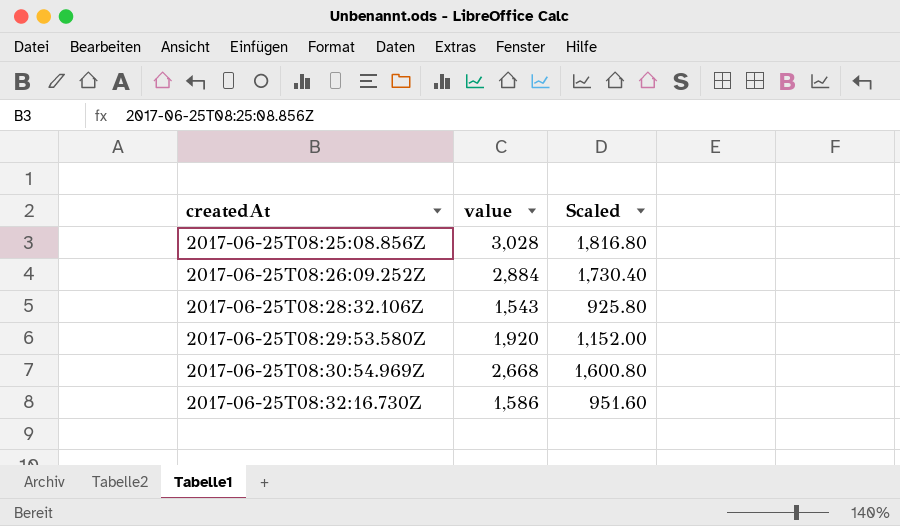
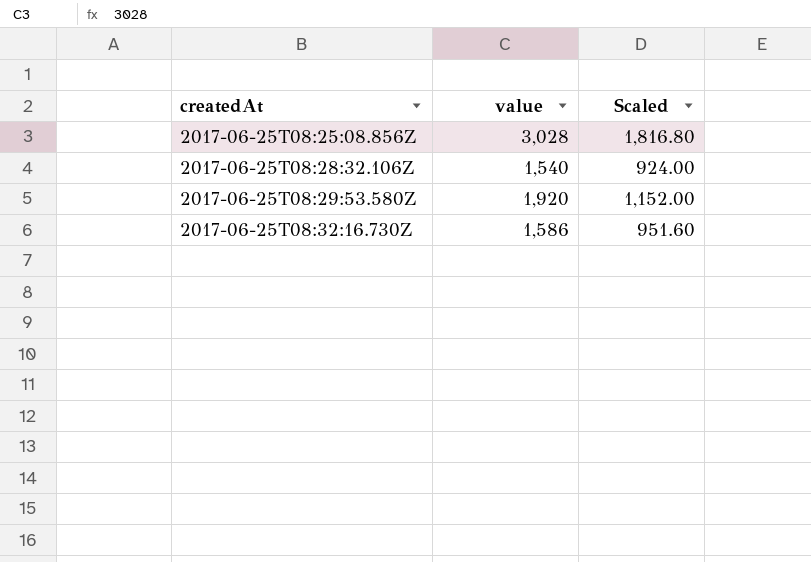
row 2017-06-25T08:26:09.252Z: 2,884 | 1,730.40 -> none
row 2017-06-25T08:30:54.969Z: 2,668 | 1,600.80 -> none
2017-06-25T08:28:32.106Z | value: 1,543 -> 1,540
2017-06-25T08:28:32.106Z | Scaled: 925.80 -> 924.00

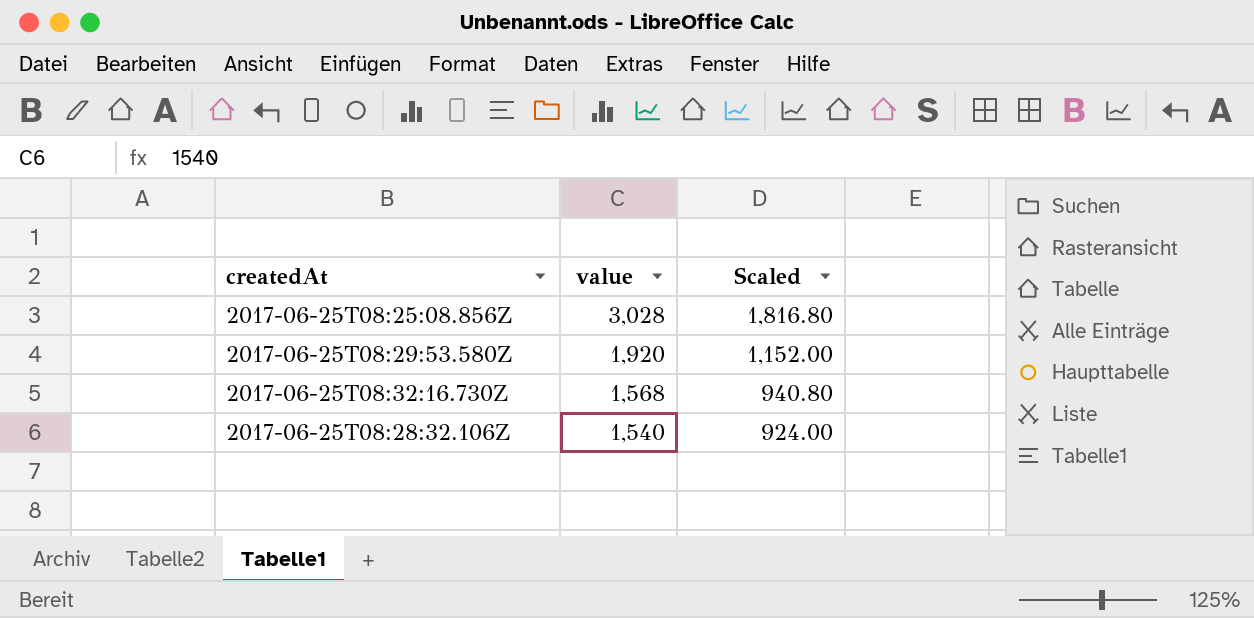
row order: createdAt ascending -> value descending
2017-06-25T08:32:16.730Z | value: 1,586 -> 1,568
2017-06-25T08:32:16.730Z | Scaled: 951.60 -> 940.80

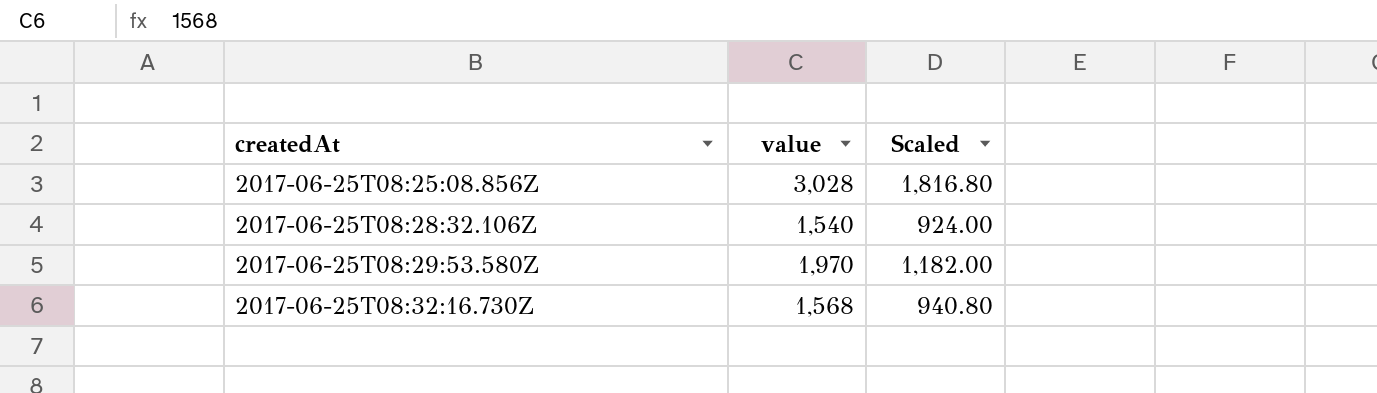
row order: value descending -> createdAt ascending
2017-06-25T08:29:53.580Z | value: 1,920 -> 1,970
2017-06-25T08:29:53.580Z | Scaled: 1,152.00 -> 1,182.00

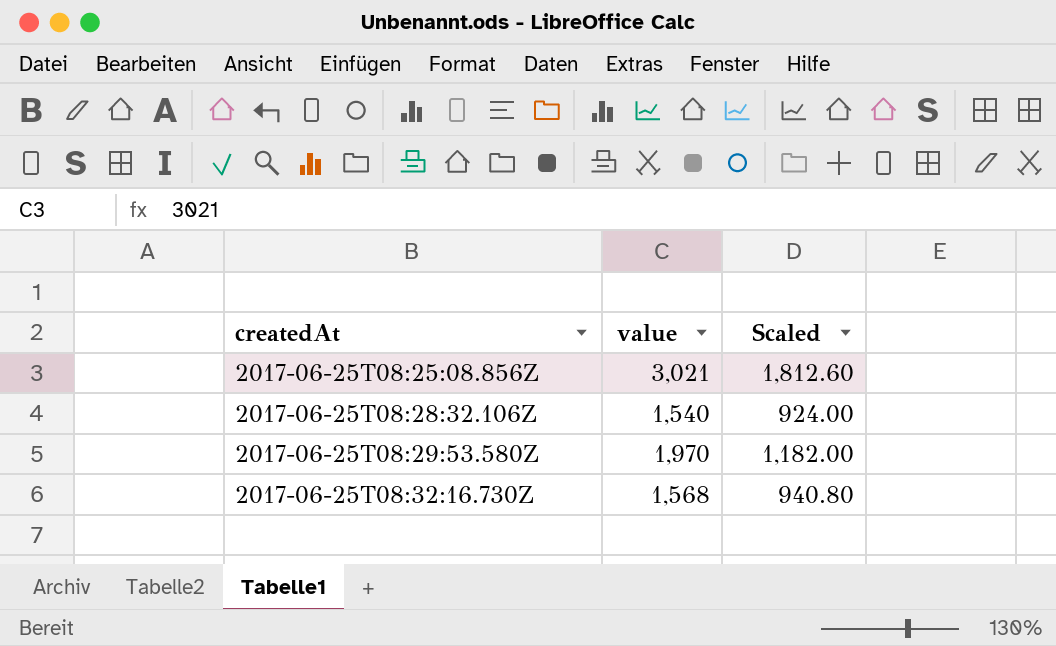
2017-06-25T08:25:08.856Z | value: 3,028 -> 3,021
2017-06-25T08:25:08.856Z | Scaled: 1,816.80 -> 1,812.60

